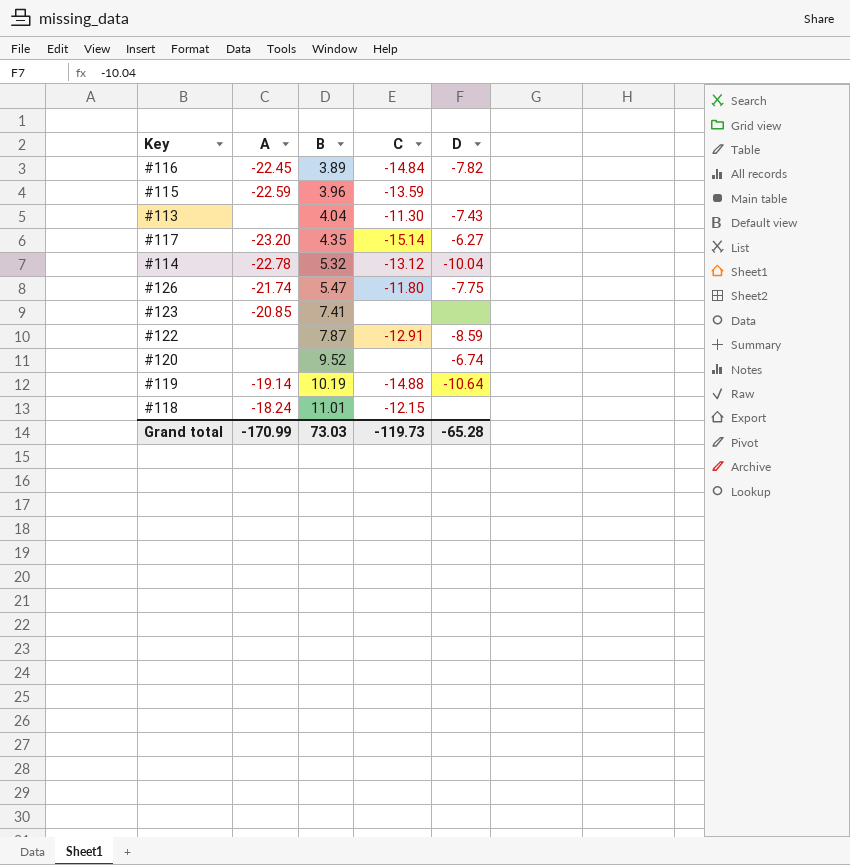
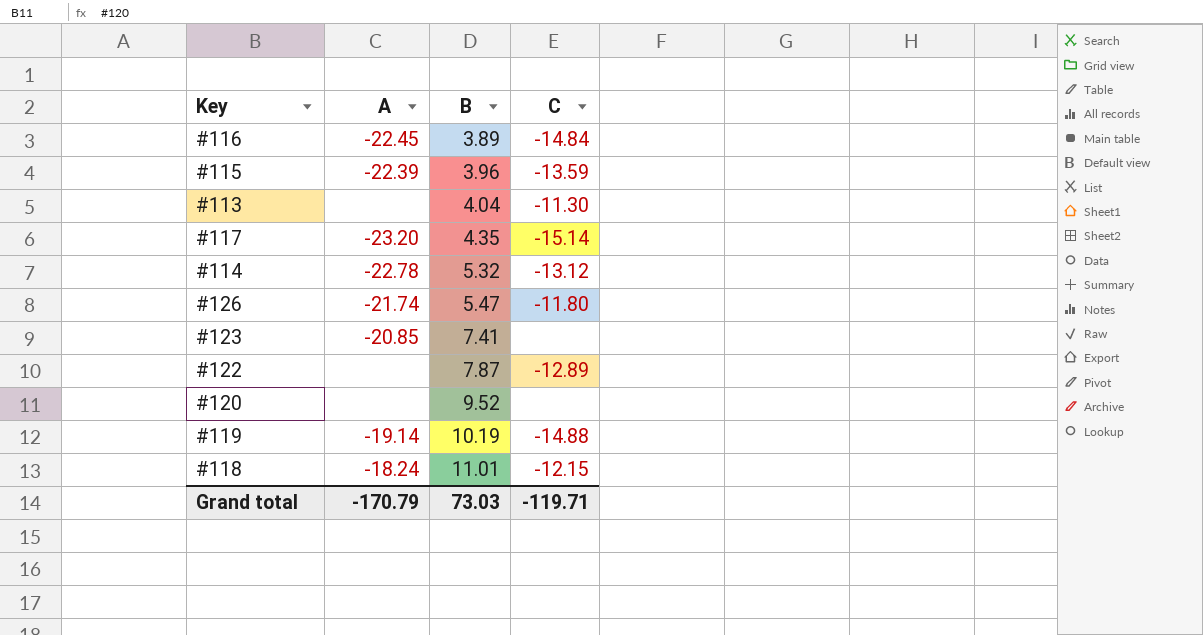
column D | position: 5 -> none
#115 | A: -22.59 -> -22.39
#122 | C: -12.91 -> -12.89
Grand total | A: -170.99 -> -170.79
Grand total | C: -119.73 -> -119.71

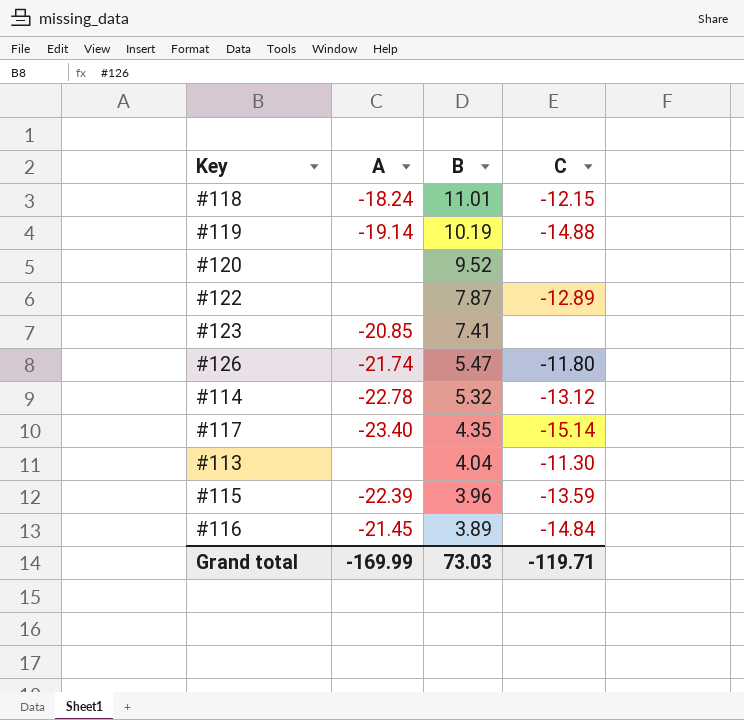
row order: B ascending -> B descending
#117 | A: -23.20 -> -23.40
#116 | A: -22.45 -> -21.45
Grand total | A: -170.79 -> -169.99

